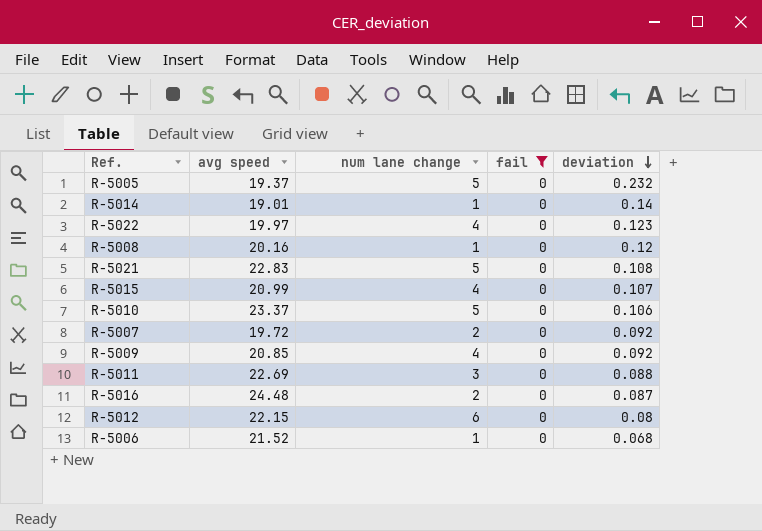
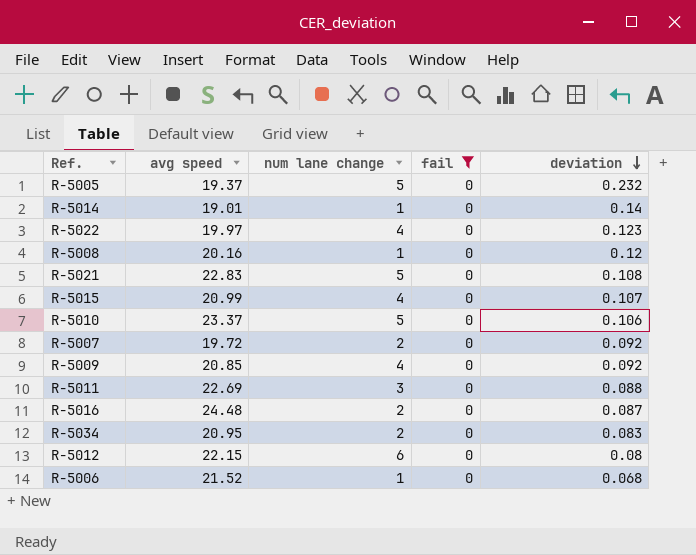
row R-5034: none -> 20.95 | 2 | 0 | 0.083

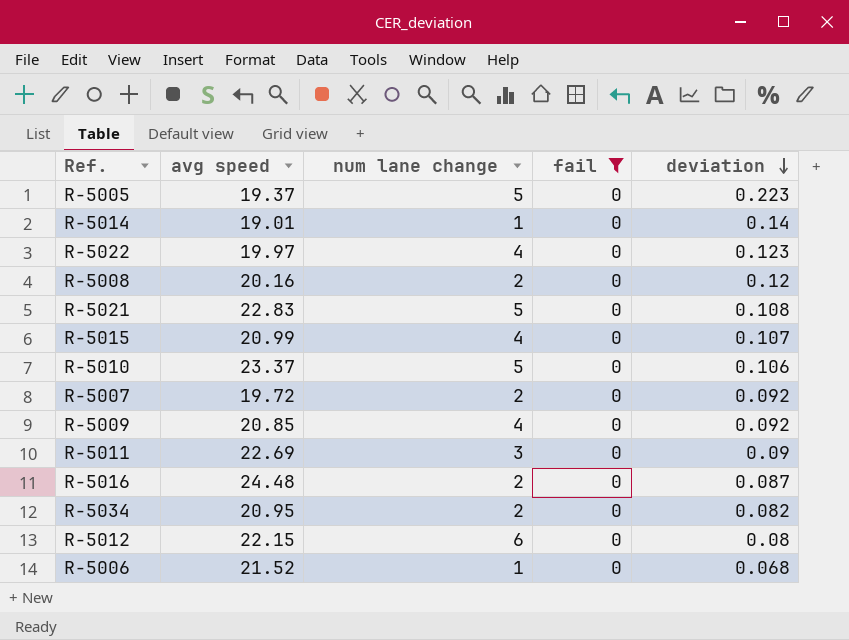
R-5005 | deviation: 0.232 -> 0.223
R-5008 | num lane change: 1 -> 2
R-5011 | deviation: 0.088 -> 0.09
R-5034 | deviation: 0.083 -> 0.082

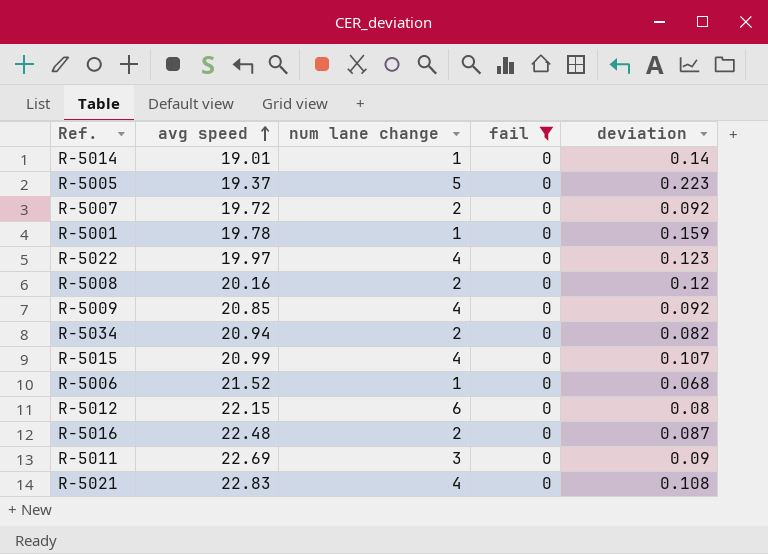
row order: deviation descending -> avg speed ascending
row R-5010: 23.37 | 5 | 0 | 0.106 -> none
row R-5001: none -> 19.78 | 1 | 0 | 0.159
R-5034 | avg speed: 20.95 -> 20.94
R-5016 | avg speed: 24.48 -> 22.48
R-5021 | num lane change: 5 -> 4

